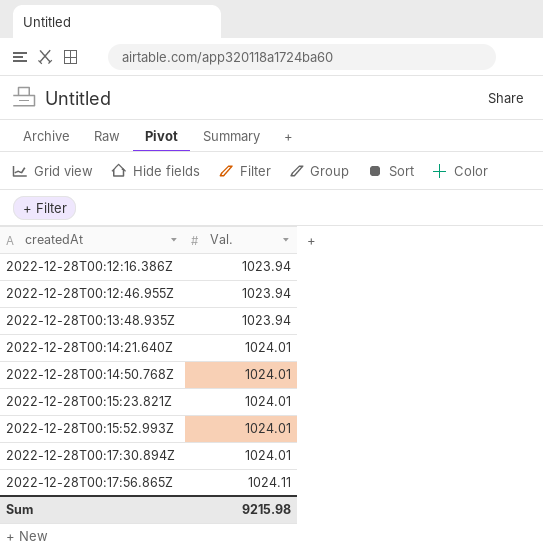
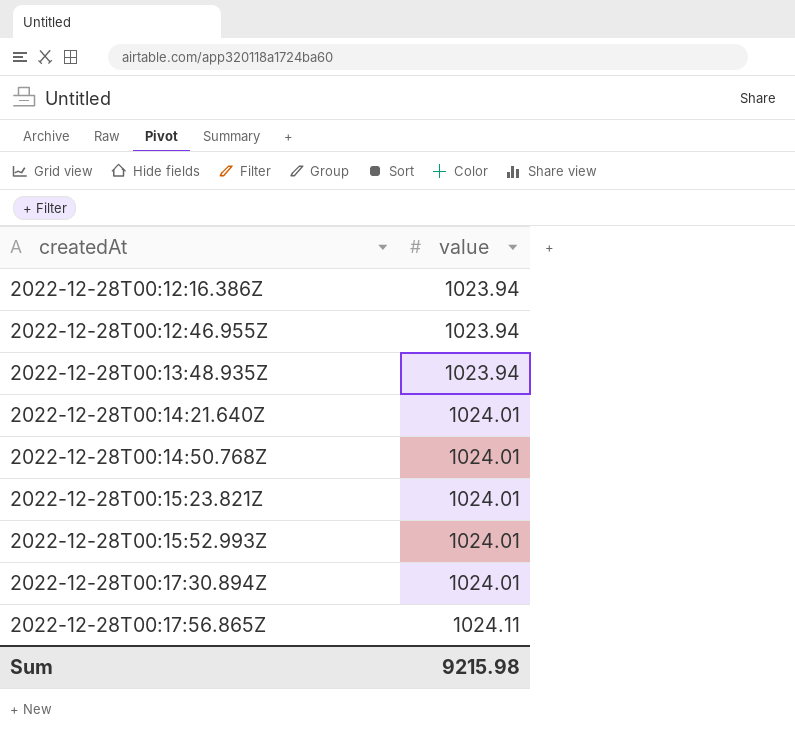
column name: Val. -> value

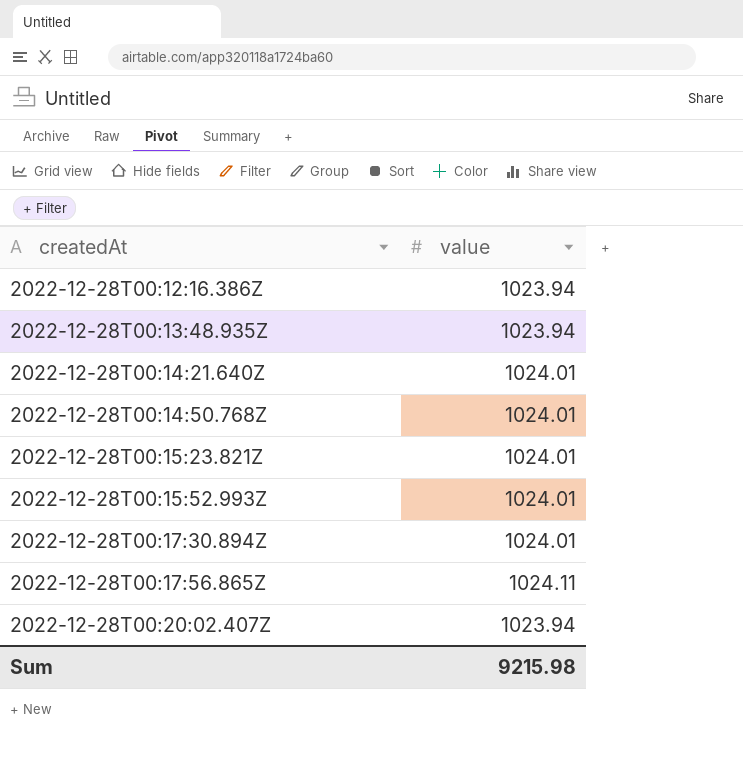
row 2022-12-28T00:12:46.955Z: 1023.94 -> none
row 2022-12-28T00:20:02.407Z: none -> 1023.94

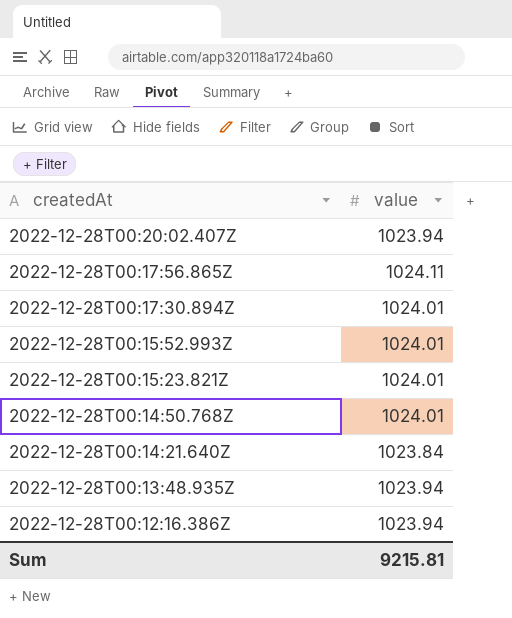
row order: createdAt ascending -> createdAt descending
2022-12-28T00:14:21.640Z | value: 1024.01 -> 1023.84
Sum | value: 9215.98 -> 9215.81

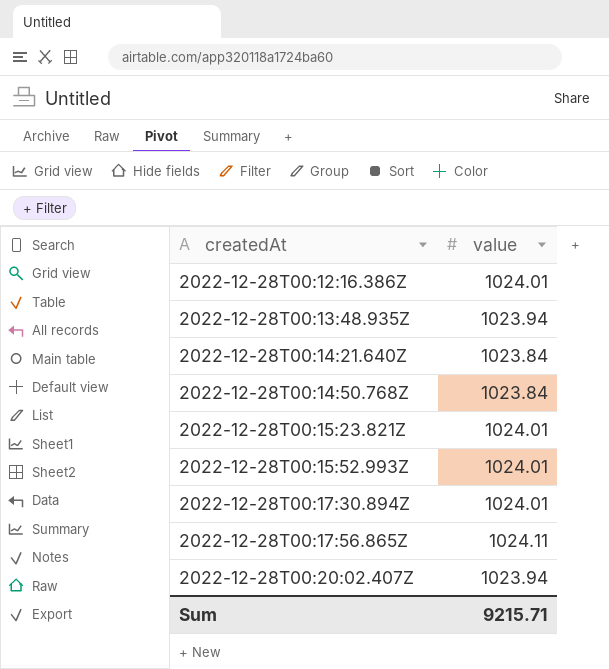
row order: createdAt descending -> createdAt ascending
2022-12-28T00:12:16.386Z | value: 1023.94 -> 1024.01
2022-12-28T00:14:50.768Z | value: 1024.01 -> 1023.84
Sum | value: 9215.81 -> 9215.71

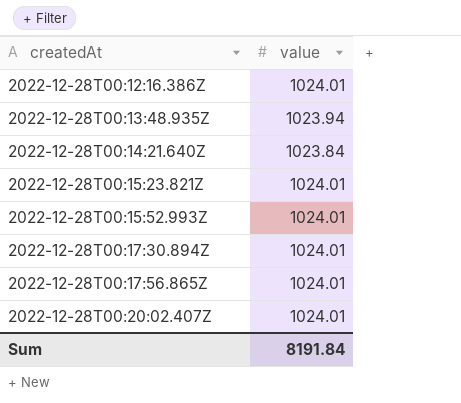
row 2022-12-28T00:14:50.768Z: 1023.84 -> none
2022-12-28T00:17:56.865Z | value: 1024.11 -> 1024.01
2022-12-28T00:20:02.407Z | value: 1023.94 -> 1024.01
Sum | value: 9215.71 -> 8191.84

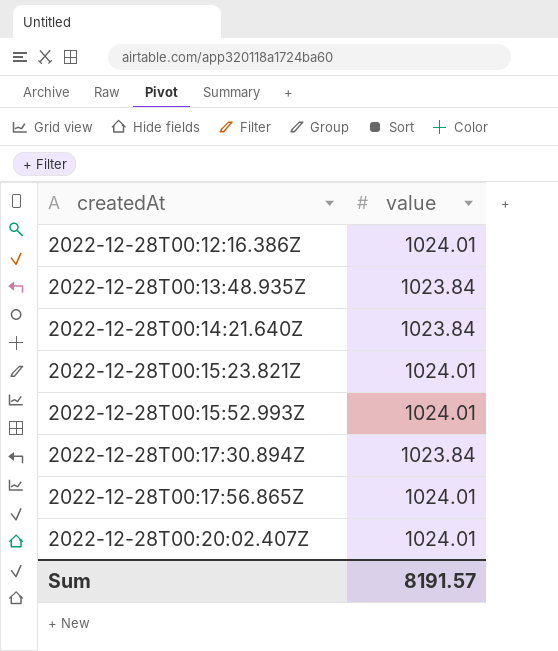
2022-12-28T00:13:48.935Z | value: 1023.94 -> 1023.84
2022-12-28T00:17:30.894Z | value: 1024.01 -> 1023.84
Sum | value: 8191.84 -> 8191.57

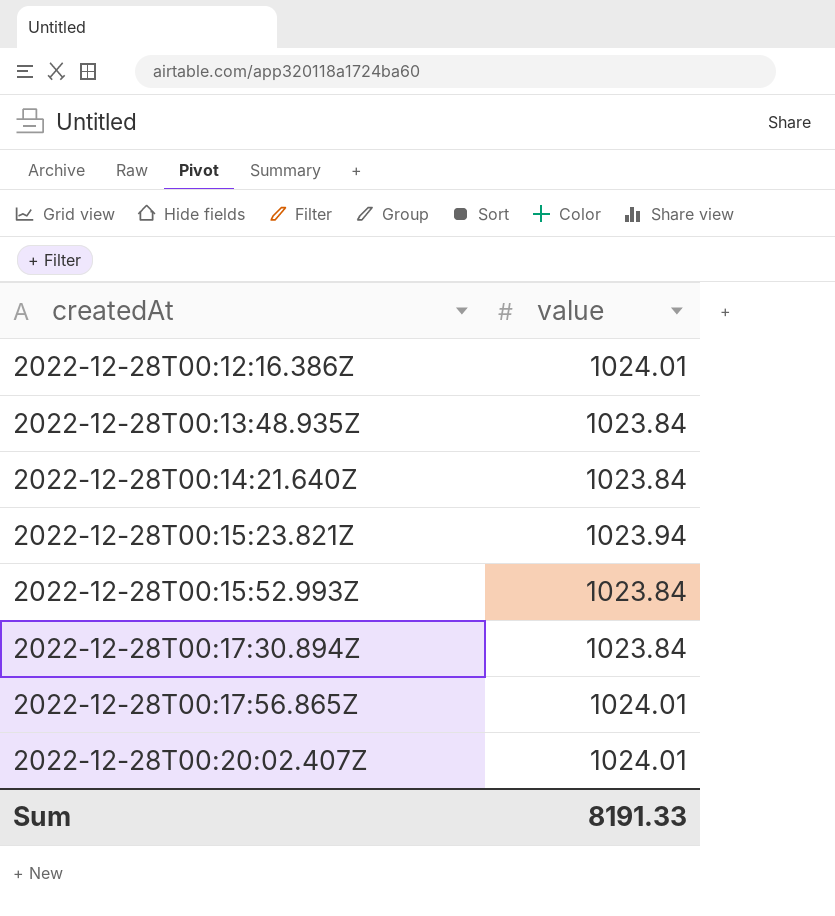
2022-12-28T00:15:23.821Z | value: 1024.01 -> 1023.94
2022-12-28T00:15:52.993Z | value: 1024.01 -> 1023.84
Sum | value: 8191.57 -> 8191.33

